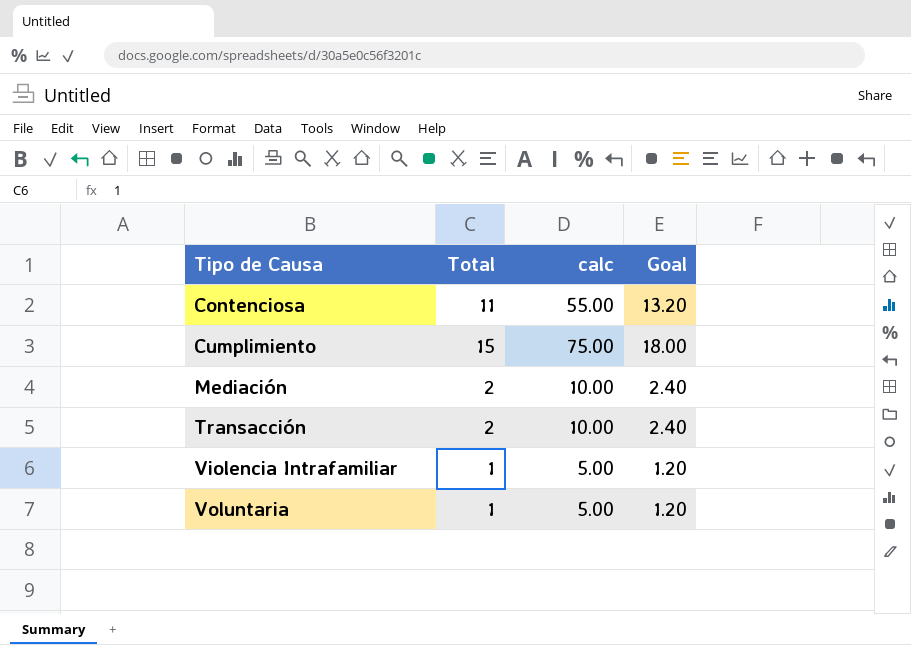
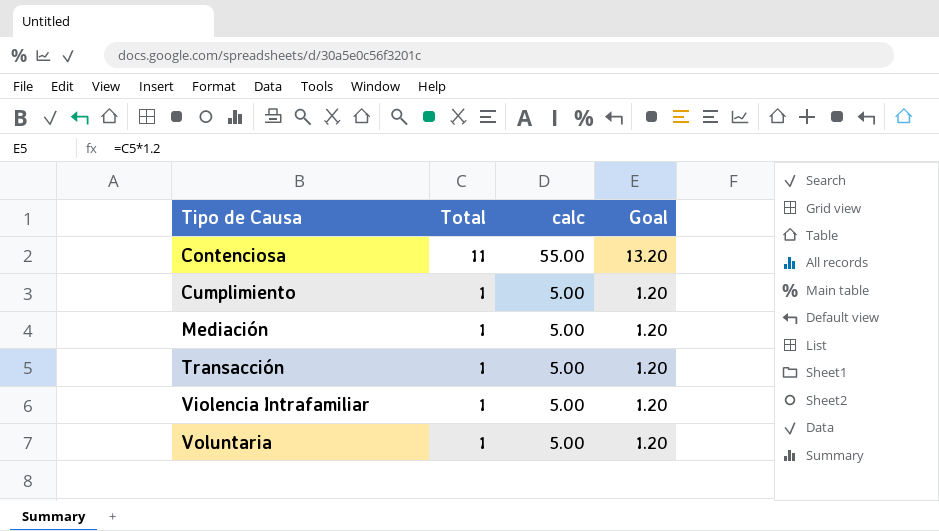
Cumplimiento | Total: 15 -> 1
Cumplimiento | calc: 75.00 -> 5.00
Cumplimiento | Goal: 18.00 -> 1.20
Mediación | Total: 2 -> 1
Mediación | calc: 10.00 -> 5.00
Mediación | Goal: 2.40 -> 1.20
Transacción | Total: 2 -> 1
Transacción | calc: 10.00 -> 5.00
Transacción | Goal: 2.40 -> 1.20

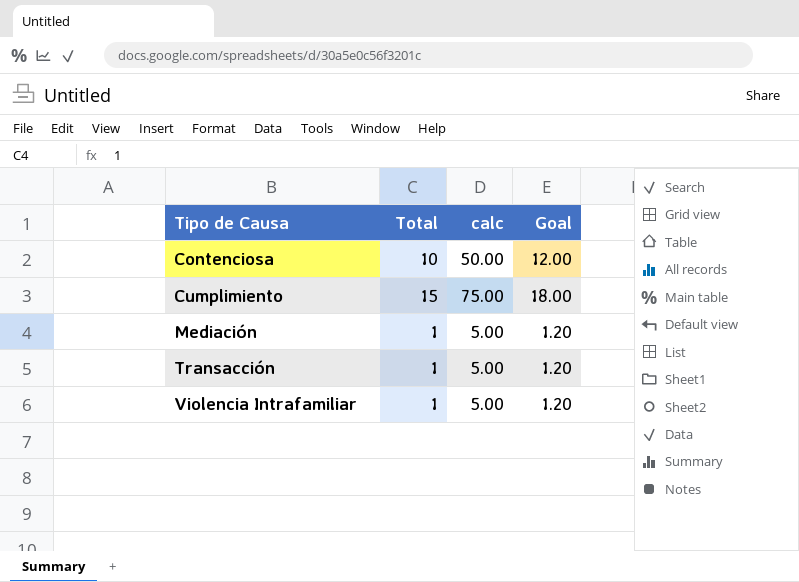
row Voluntaria: 1 | 5.00 | 1.20 -> none
Contenciosa | Total: 11 -> 10
Contenciosa | calc: 55.00 -> 50.00
Contenciosa | Goal: 13.20 -> 12.00
Cumplimiento | Total: 1 -> 15
Cumplimiento | calc: 5.00 -> 75.00
Cumplimiento | Goal: 1.20 -> 18.00

